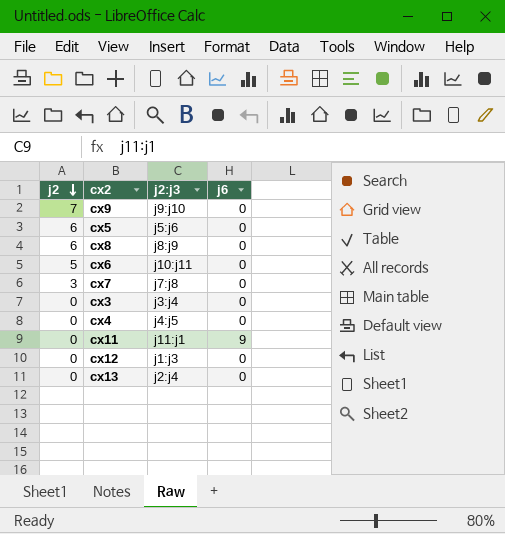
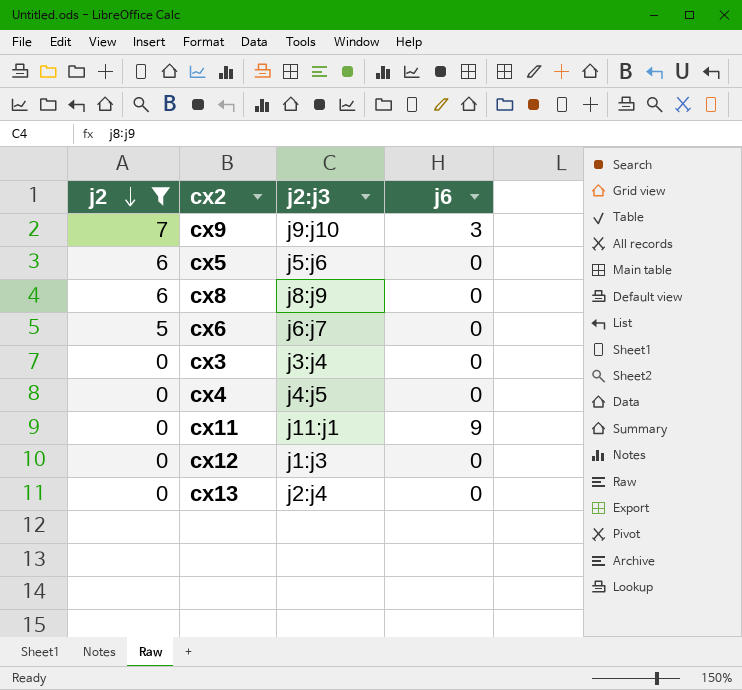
filter: none -> j2 != 3
cx9 | j6: 0 -> 3
cx6 | j2:j3: j10:j11 -> j6:j7

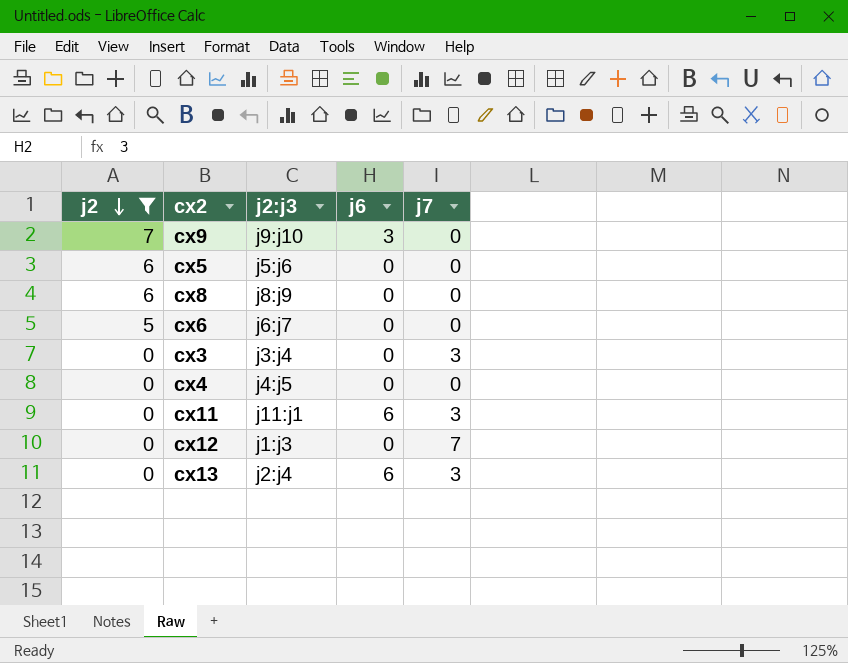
column j7 | position: none -> 5
cx11 | j6: 9 -> 6
cx13 | j6: 0 -> 6

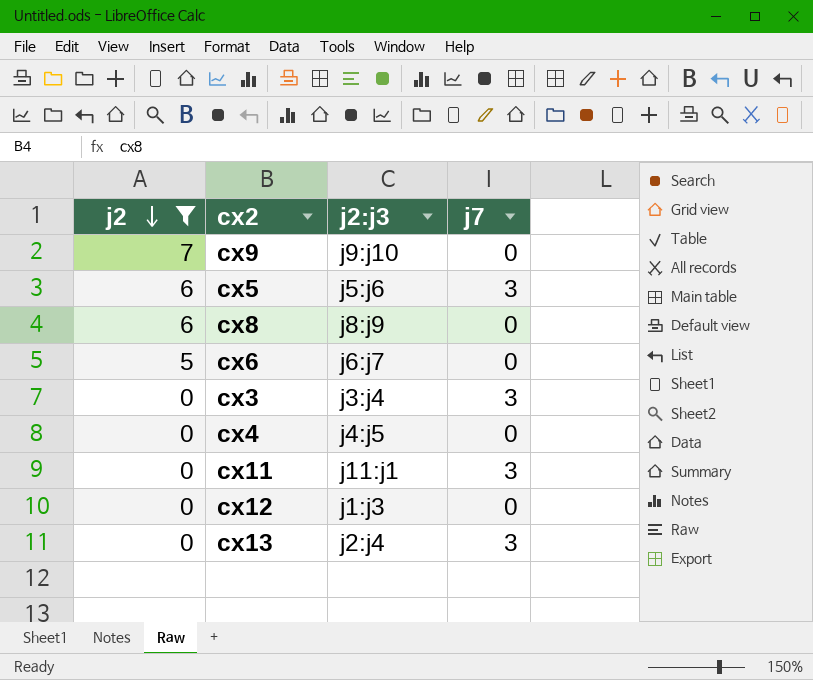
column j6 | position: 4 -> none
cx5 | j7: 0 -> 3
cx12 | j7: 7 -> 0

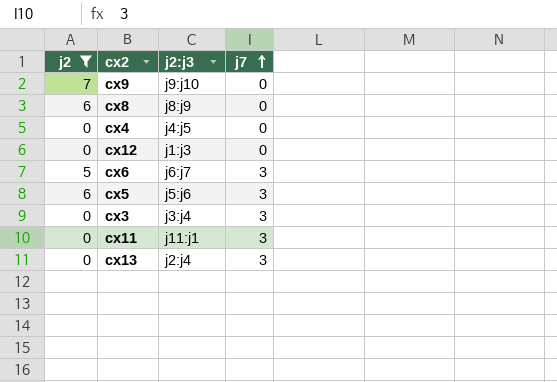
row order: j2 descending -> j7 ascending
cx6 | j7: 0 -> 3

